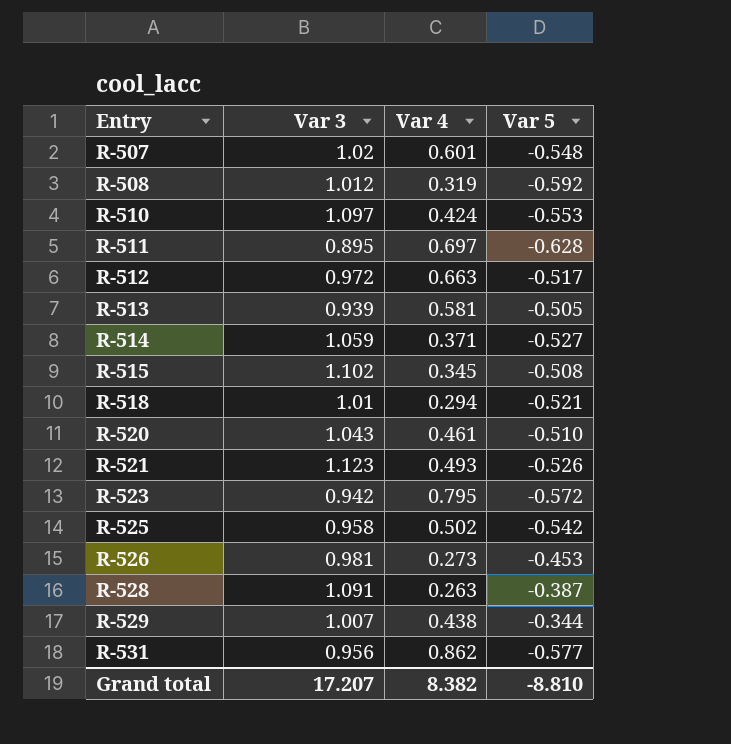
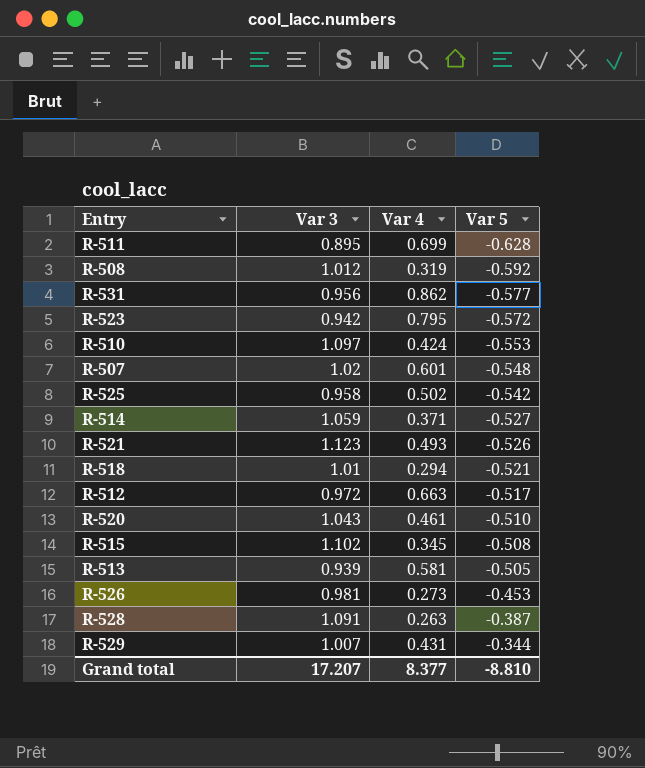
row order: Entry ascending -> Var 5 ascending
R-511 | Var 4: 0.697 -> 0.699
R-529 | Var 4: 0.438 -> 0.431
Grand total | Var 4: 8.382 -> 8.377

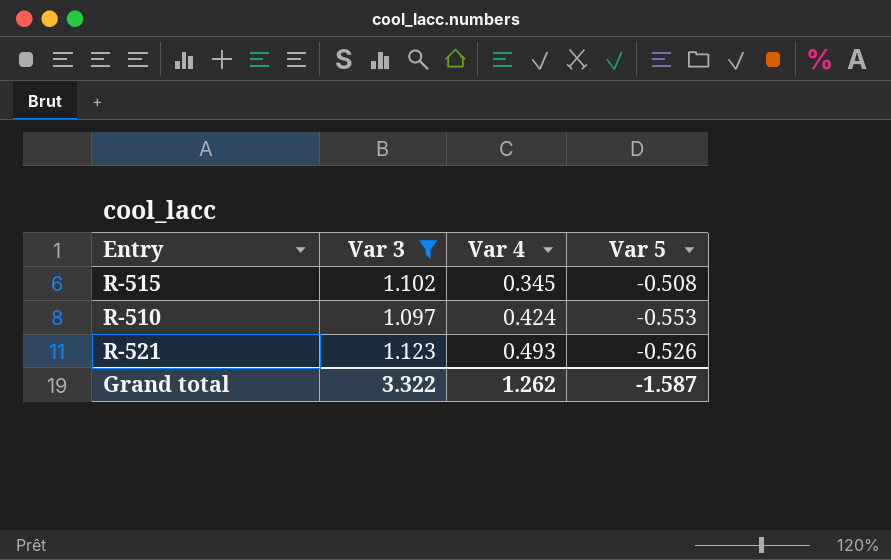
filter: none -> Var 3 >= 1.097
row order: Var 5 ascending -> Var 4 ascending
Grand total | Var 3: 17.207 -> 3.322
Grand total | Var 4: 8.377 -> 1.262
Grand total | Var 5: -8.810 -> -1.587

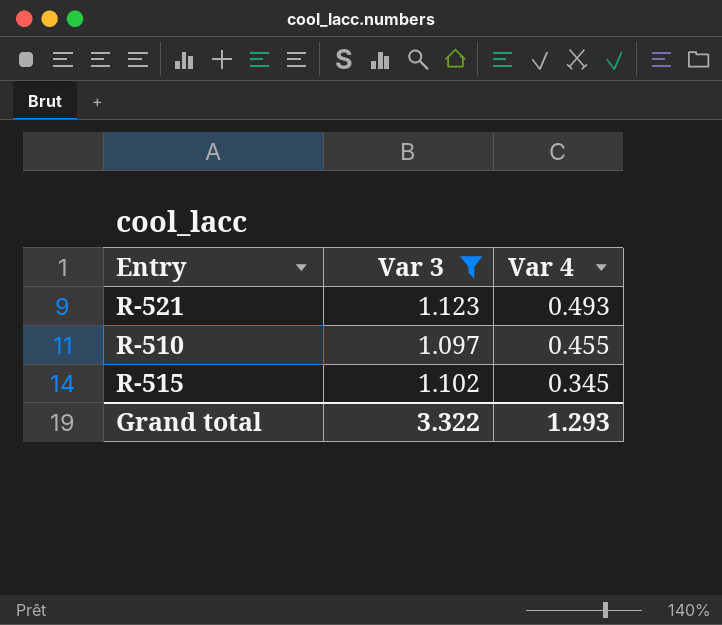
row order: Var 4 ascending -> Var 4 descending
column Var 5 | position: 4 -> none
R-510 | Var 4: 0.424 -> 0.455
Grand total | Var 4: 1.262 -> 1.293

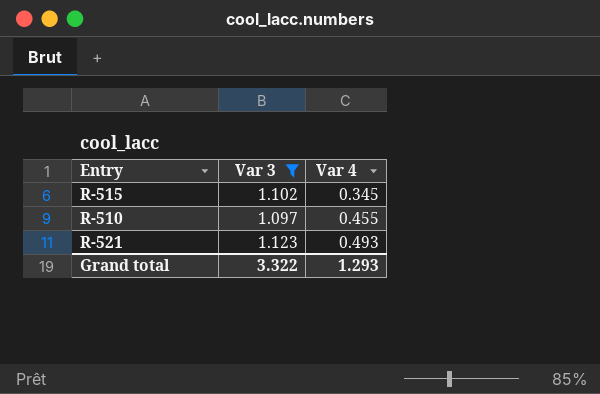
row order: Var 4 descending -> Var 4 ascending

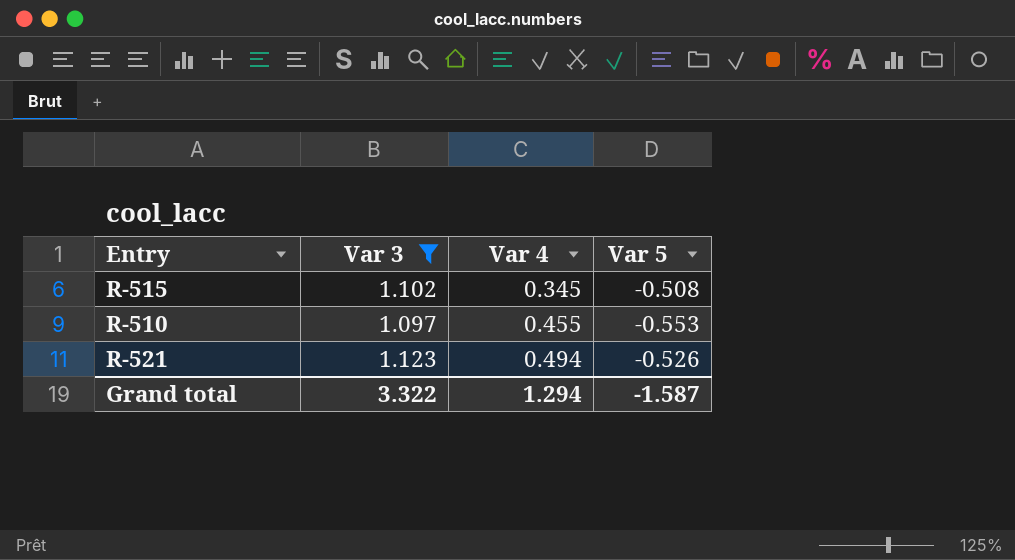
column Var 5 | position: none -> 4
R-521 | Var 4: 0.493 -> 0.494
Grand total | Var 4: 1.293 -> 1.294

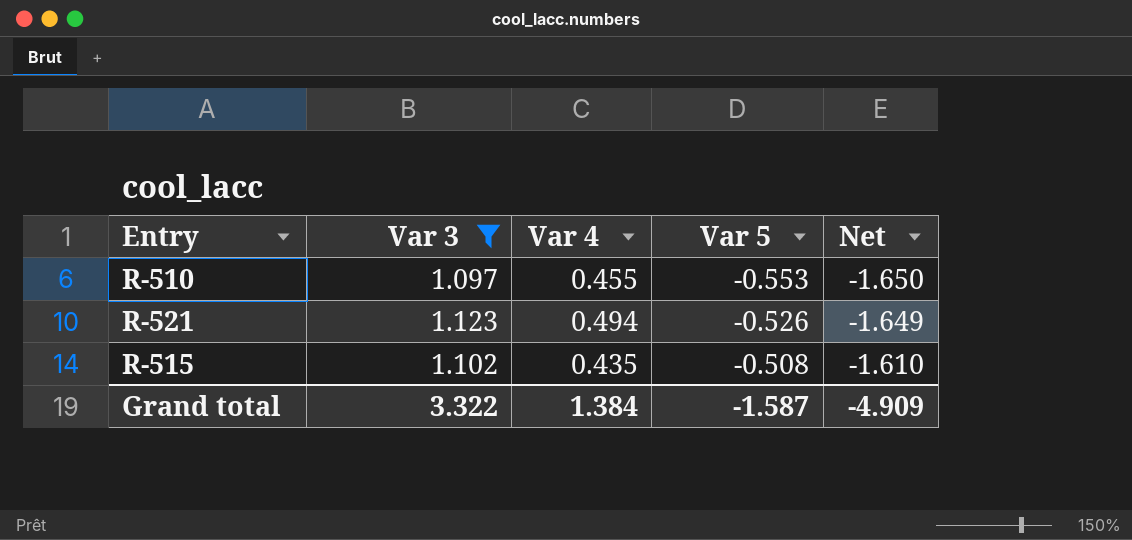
row order: Var 4 ascending -> Var 5 ascending
column Net | formula: none -> [Var 5] - [Var 3]
R-515 | Var 4: 0.345 -> 0.435
Grand total | Var 4: 1.294 -> 1.384

